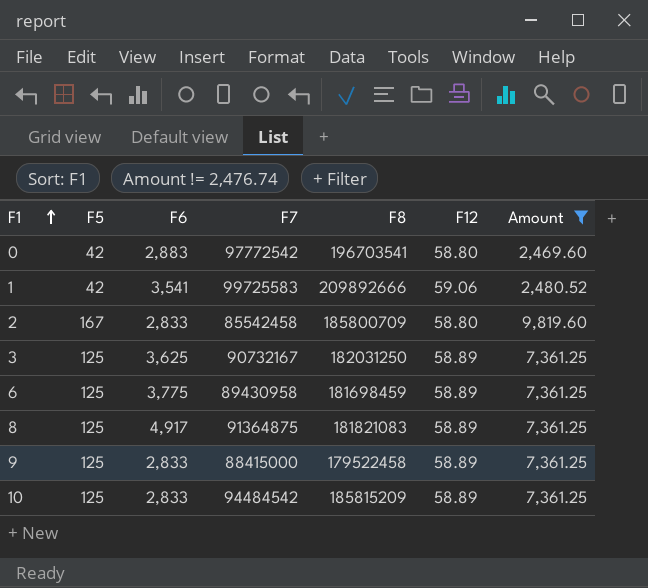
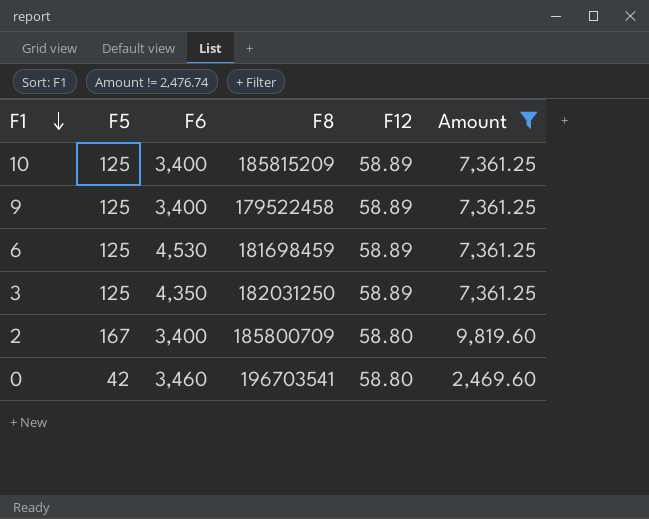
row order: F1 ascending -> F1 descending
column F7 | position: 4 -> none
row 1: 42 | 3,541 | 99725583 | 209892666 | 59.06 | 2,480.52 -> none
row 8: 125 | 4,917 | 91364875 | 181821083 | 58.89 | 7,361.25 -> none
10 | F6: 2,833 -> 3,400
9 | F6: 2,833 -> 3,400
6 | F6: 3,775 -> 4,530
3 | F6: 3,625 -> 4,350
2 | F6: 2,833 -> 3,400
0 | F6: 2,883 -> 3,460

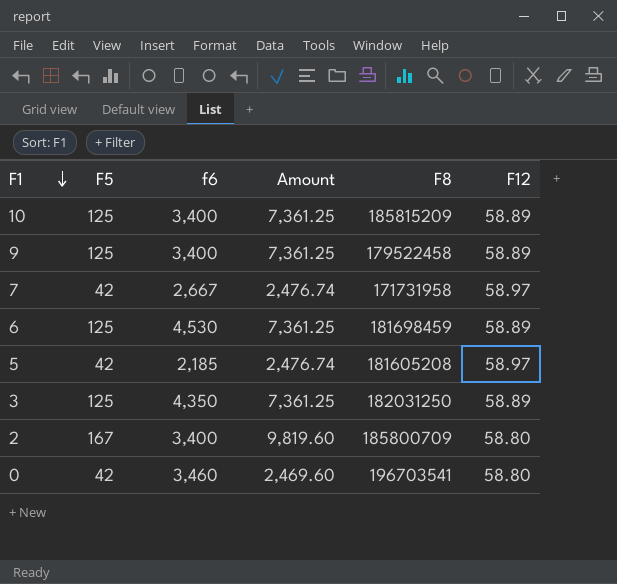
filter: Amount != 2,476.74 -> none
column name: F6 -> f6
column Amount | position: 6 -> 4

